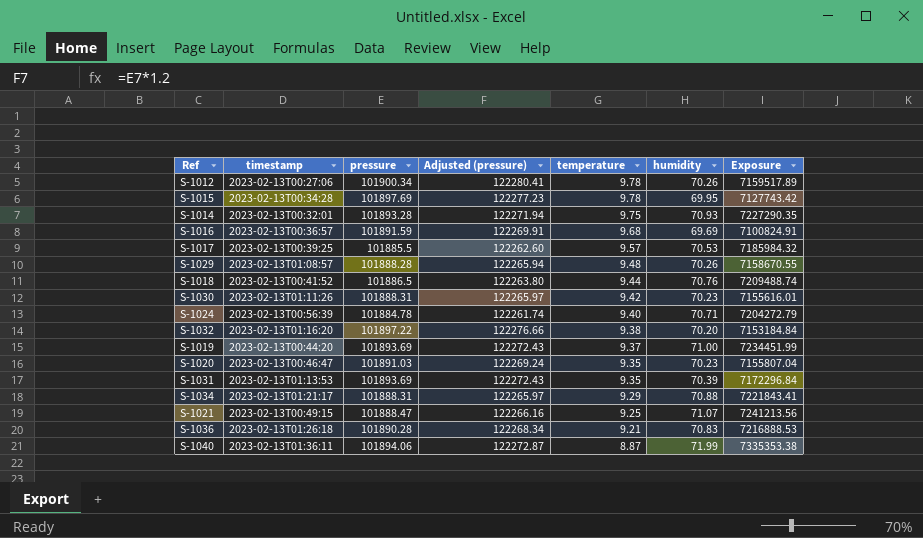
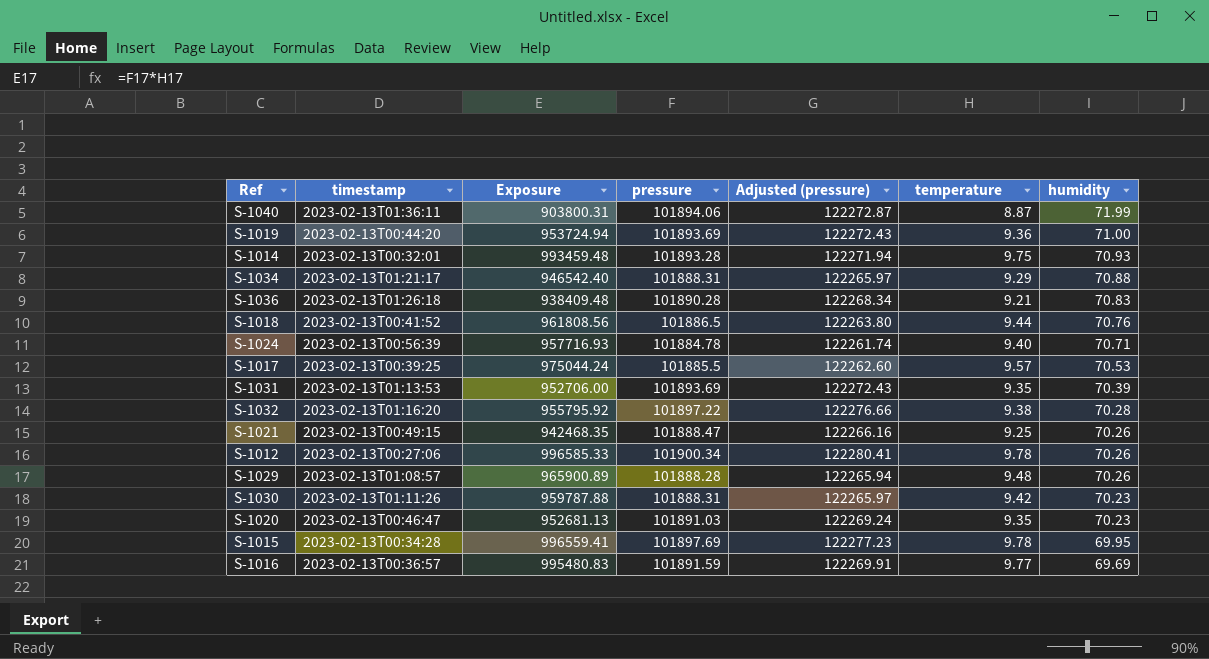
row order: temperature descending -> humidity descending
column Exposure | formula: [pressure] * [humidity] -> [pressure] * [temperature]
column Exposure | position: 7 -> 3
S-1019 | temperature: 9.37 -> 9.36
S-1032 | humidity: 70.20 -> 70.28
S-1021 | humidity: 71.07 -> 70.26
S-1016 | temperature: 9.68 -> 9.77

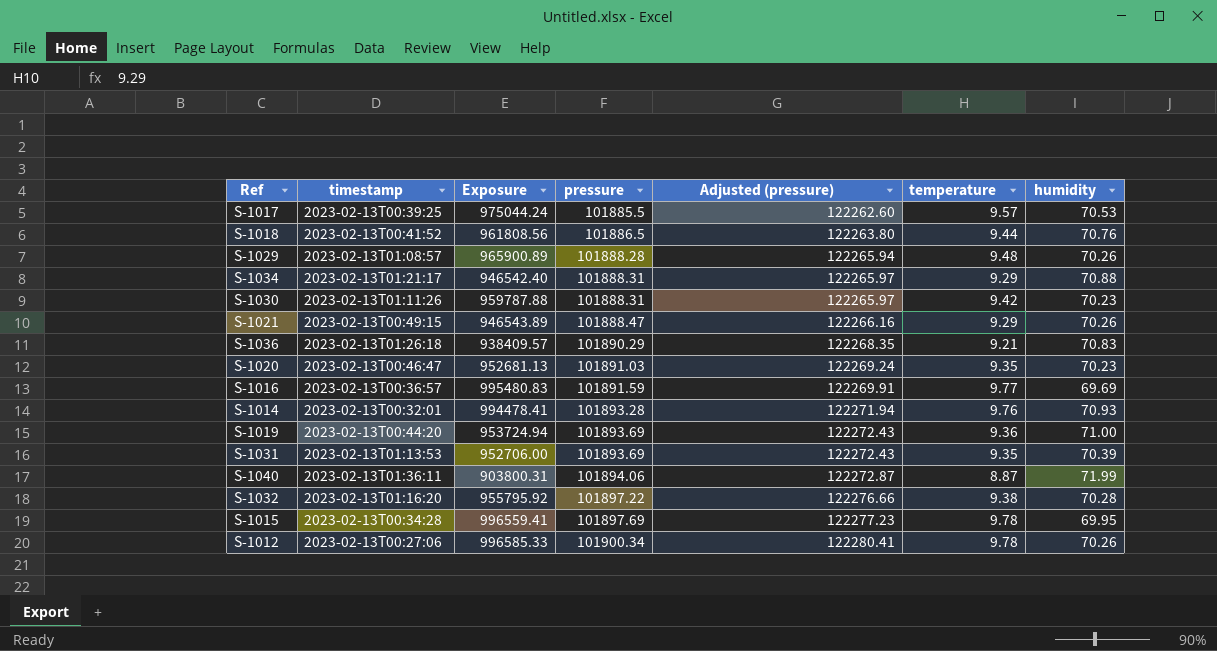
row order: humidity descending -> pressure ascending
row S-1024: 2023-02-13T00:56:39 | 957716.93 | 101884.78 | 122261.74 | 9.40 | 70.71 -> none
S-1021 | Exposure: 942468.35 -> 946543.89
S-1021 | temperature: 9.25 -> 9.29
S-1036 | Exposure: 938409.48 -> 938409.57
S-1036 | pressure: 101890.28 -> 101890.29
S-1036 | Adjusted (pressure): 122268.34 -> 122268.35
S-1014 | Exposure: 993459.48 -> 994478.41
S-1014 | temperature: 9.75 -> 9.76

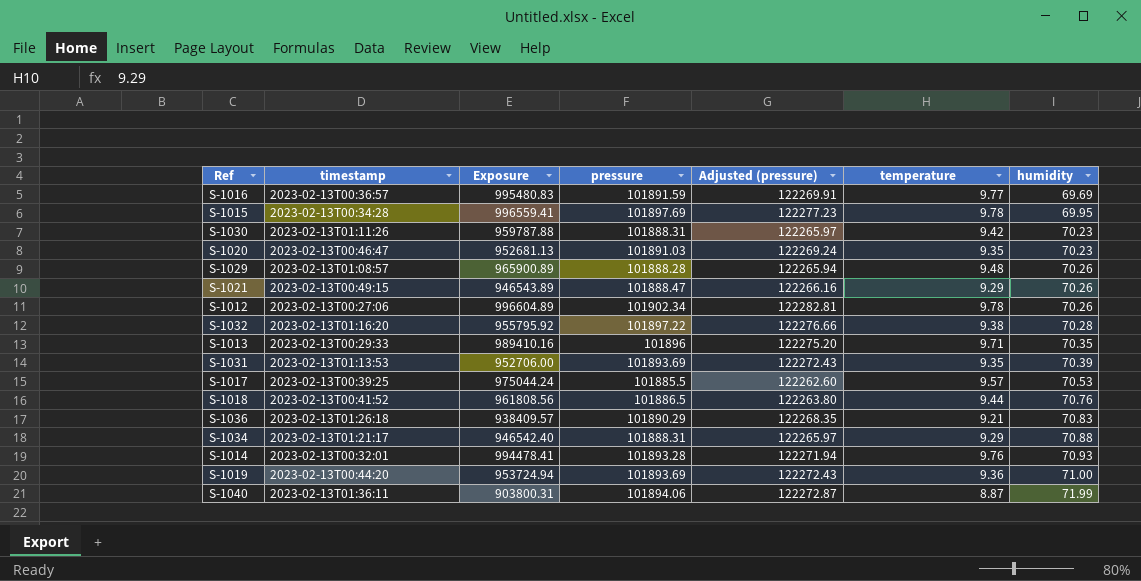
row order: pressure ascending -> humidity ascending
S-1012 | Exposure: 996585.33 -> 996604.89
S-1012 | pressure: 101900.34 -> 101902.34
S-1012 | Adjusted (pressure): 122280.41 -> 122282.81
row S-1013: none -> 2023-02-13T00:29:33 | 989410.16 | 101896 | 122275.20 | 9.71 | 70.35

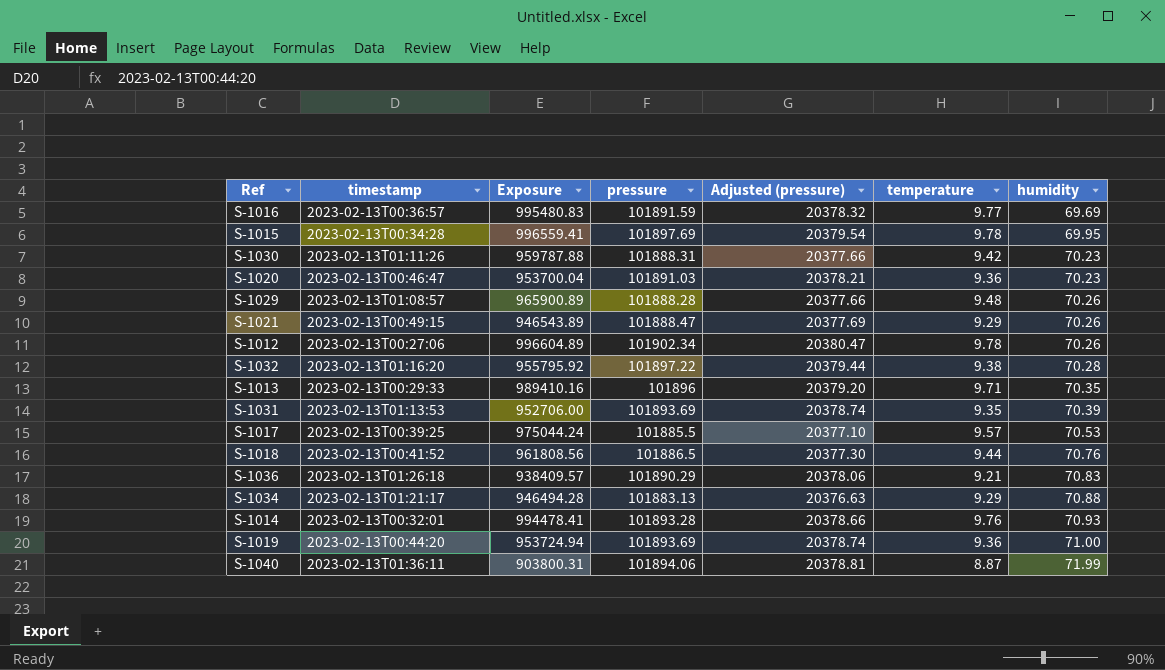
column Adjusted (pressure) | formula: [pressure] * 1.2 -> [pressure] * 0.2
S-1020 | Exposure: 952681.13 -> 953700.04
S-1020 | temperature: 9.35 -> 9.36
S-1034 | Exposure: 946542.40 -> 946494.28
S-1034 | pressure: 101888.31 -> 101883.13

